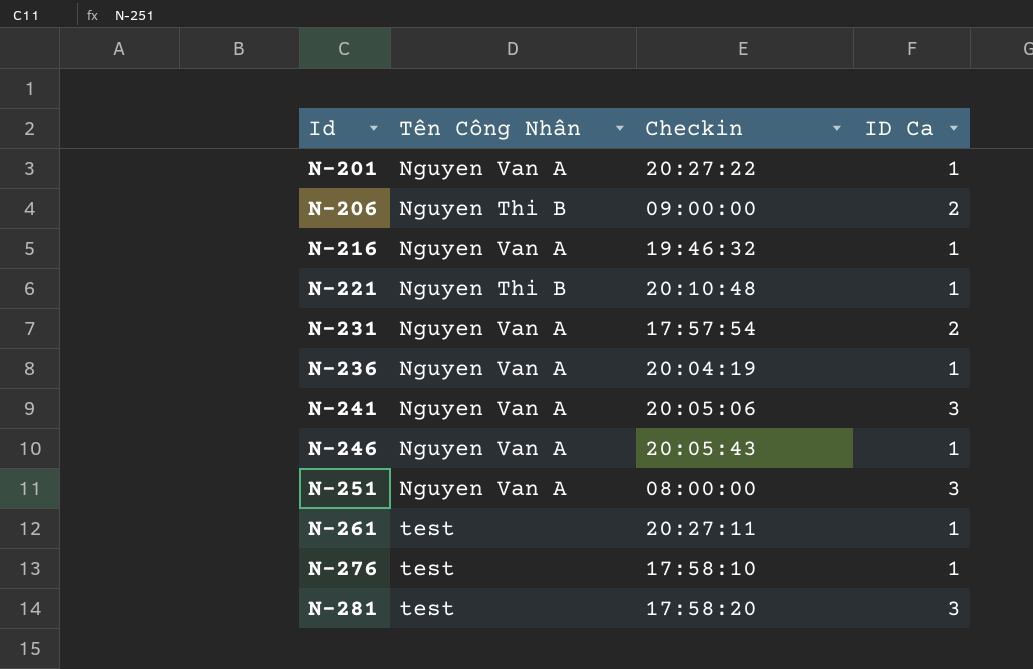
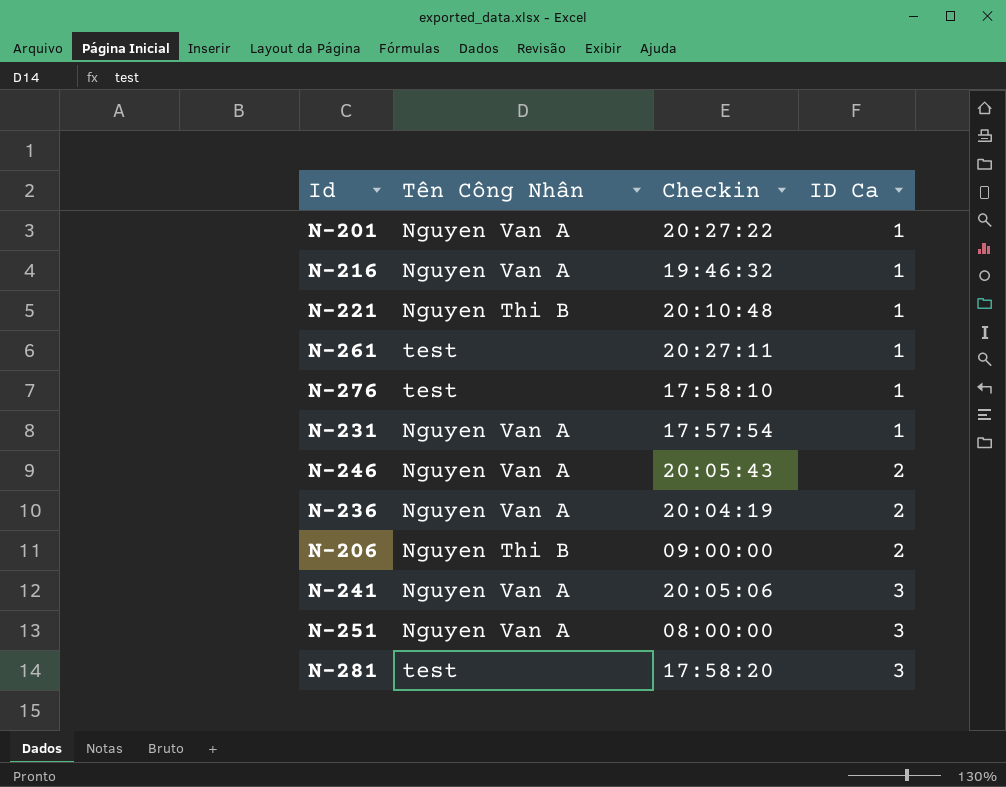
row order: Id ascending -> ID Ca ascending
N-231 | ID Ca: 2 -> 1
N-246 | ID Ca: 1 -> 2
N-236 | ID Ca: 1 -> 2

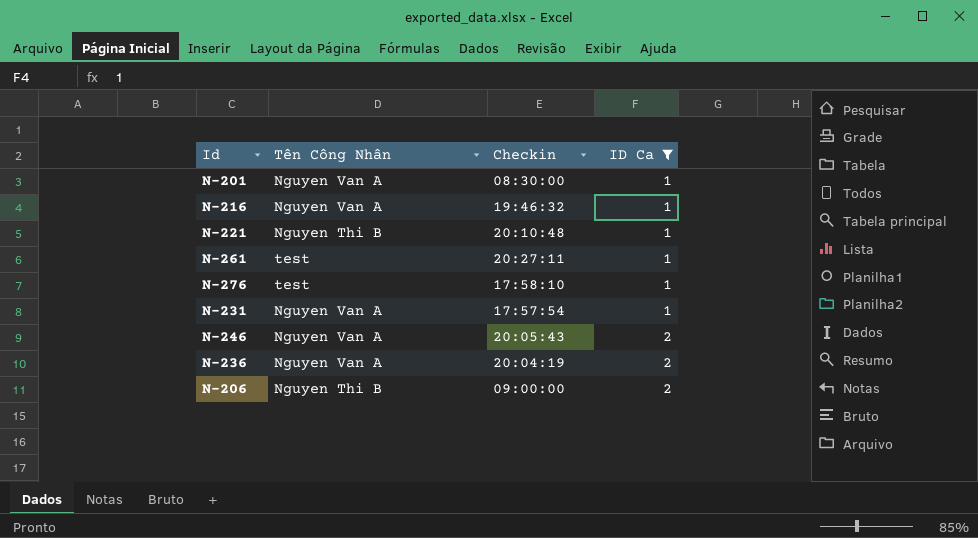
filter: none -> ID Ca != 3
N-201 | Checkin: 20:27:22 -> 08:30:00

